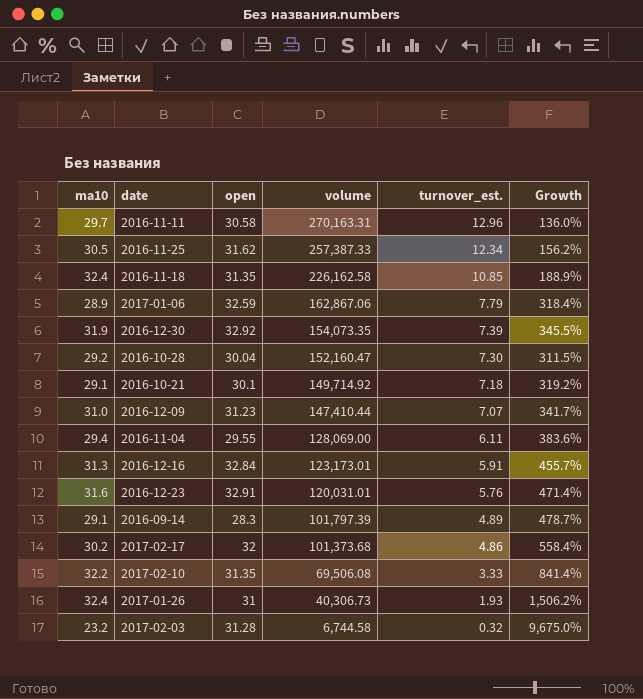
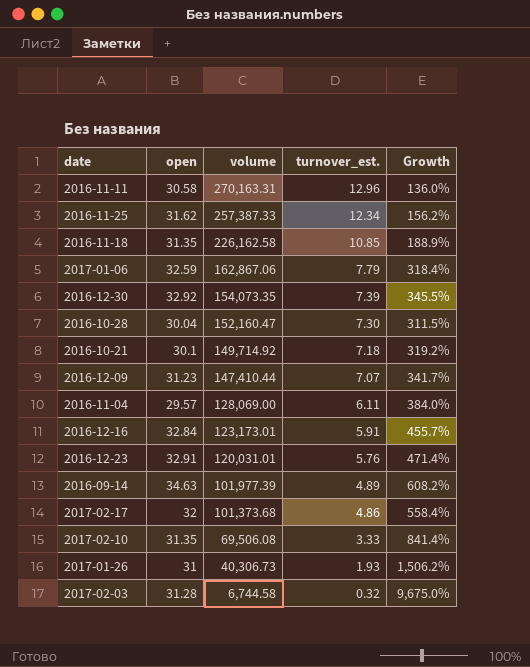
column ma10 | position: 1 -> none
2016-11-04 | open: 29.55 -> 29.57
2016-11-04 | Growth: 383.6% -> 384.0%
2016-09-14 | open: 28.3 -> 34.63
2016-09-14 | volume: 101,797.39 -> 101,977.39
2016-09-14 | Growth: 478.7% -> 608.2%

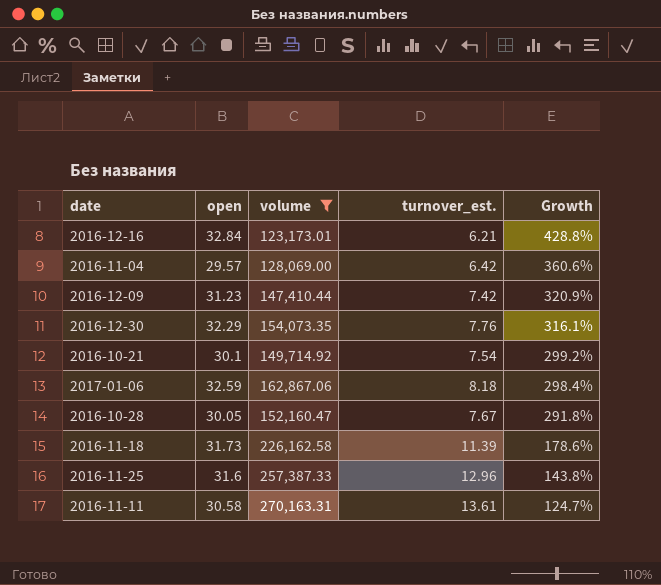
filter: none -> volume >= 123,173.01
row order: volume descending -> Growth descending
2016-12-16 | turnover_est.: 5.91 -> 6.21
2016-12-16 | Growth: 455.7% -> 428.8%
2016-11-04 | turnover_est.: 6.11 -> 6.42
2016-11-04 | Growth: 384.0% -> 360.6%
2016-12-09 | turnover_est.: 7.07 -> 7.42
2016-12-09 | Growth: 341.7% -> 320.9%
2016-12-30 | open: 32.92 -> 32.29
2016-12-30 | turnover_est.: 7.39 -> 7.76
2016-12-30 | Growth: 345.5% -> 316.1%
2016-10-21 | turnover_est.: 7.18 -> 7.54
2016-10-21 | Growth: 319.2% -> 299.2%
2017-01-06 | turnover_est.: 7.79 -> 8.18
2017-01-06 | Growth: 318.4% -> 298.4%
2016-10-28 | open: 30.04 -> 30.05
2016-10-28 | turnover_est.: 7.30 -> 7.67
2016-10-28 | Growth: 311.5% -> 291.8%
2016-11-18 | open: 31.35 -> 31.73
2016-11-18 | turnover_est.: 10.85 -> 11.39
2016-11-18 | Growth: 188.9% -> 178.6%
2016-11-25 | open: 31.62 -> 31.6
2016-11-25 | turnover_est.: 12.34 -> 12.96
2016-11-25 | Growth: 156.2% -> 143.8%
2016-11-11 | turnover_est.: 12.96 -> 13.61
2016-11-11 | Growth: 136.0% -> 124.7%

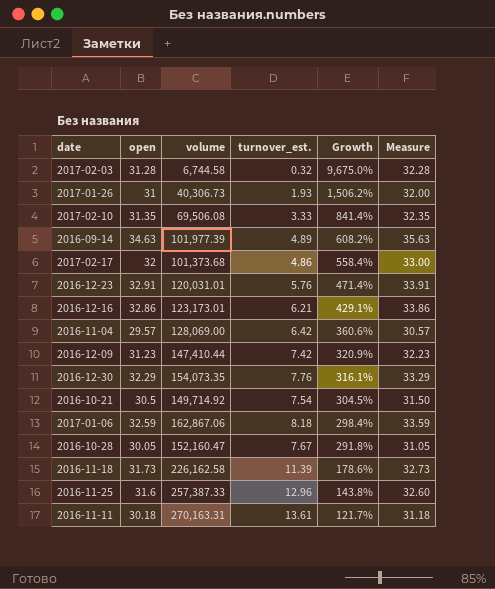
filter: volume >= 123,173.01 -> none
column Measure | formula: none -> [open] + 1
2016-12-16 | open: 32.84 -> 32.86
2016-12-16 | Growth: 428.8% -> 429.1%
2016-10-21 | open: 30.1 -> 30.5
2016-10-21 | Growth: 299.2% -> 304.5%
2016-11-11 | open: 30.58 -> 30.18
2016-11-11 | Growth: 124.7% -> 121.7%

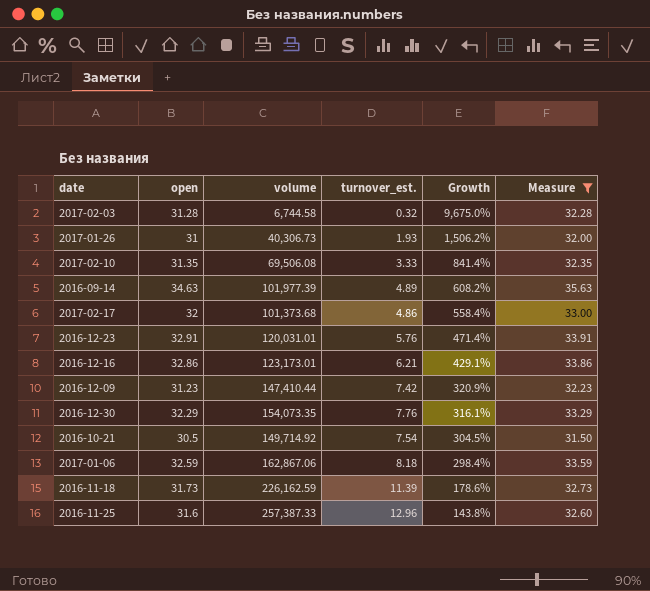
filter: none -> Measure >= 31.50
2016-11-18 | volume: 226,162.58 -> 226,162.59

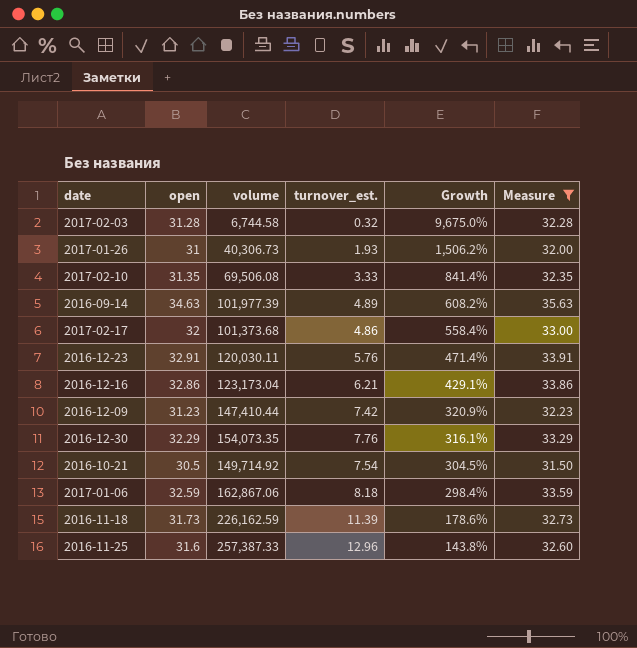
2016-12-23 | volume: 120,031.01 -> 120,030.11
2016-12-16 | volume: 123,173.01 -> 123,173.04

